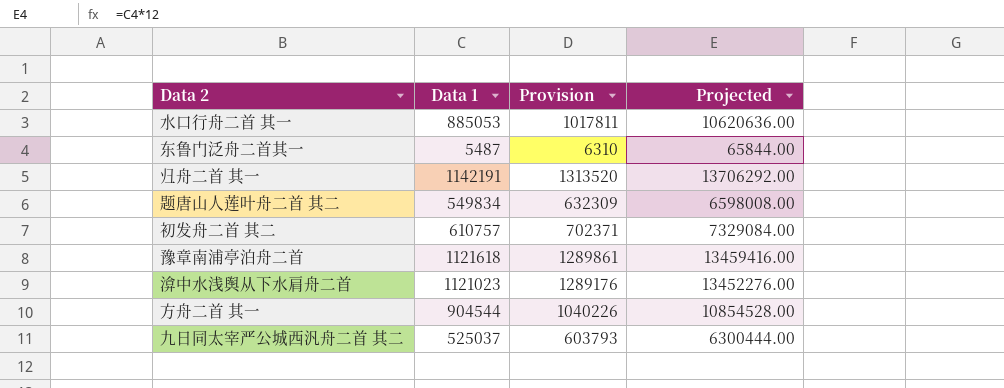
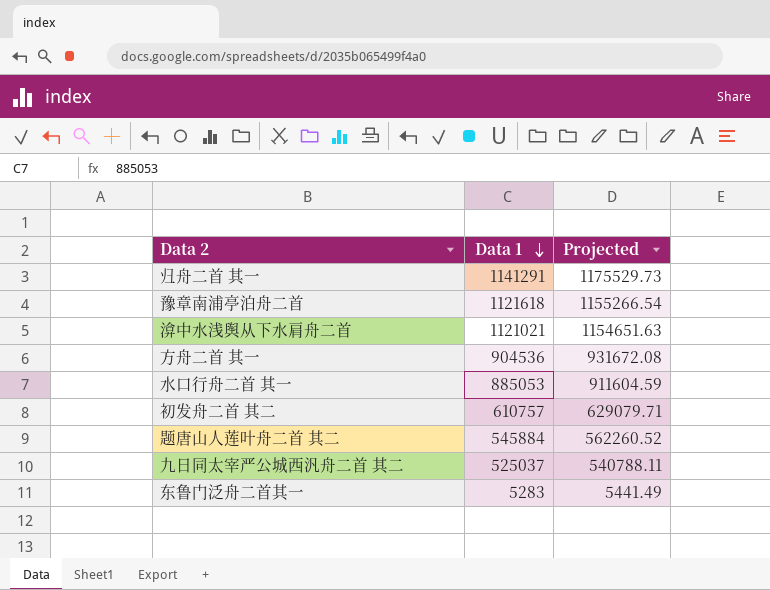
row order: none -> Data 1 descending
column Provision | formula: [Data 1] * 1.15 -> none
column Projected | formula: [Data 1] * 12 -> [Data 1] * 1.03
归舟二首 其一 | Data 1: 1142191 -> 1141291
渰中水浅舆从下水肩舟二首 | Data 1: 1121023 -> 1121021
方舟二首 其一 | Data 1: 904544 -> 904536
题唐山人莲叶舟二首 其二 | Data 1: 549834 -> 545884
东鲁门泛舟二首其一 | Data 1: 5487 -> 5283

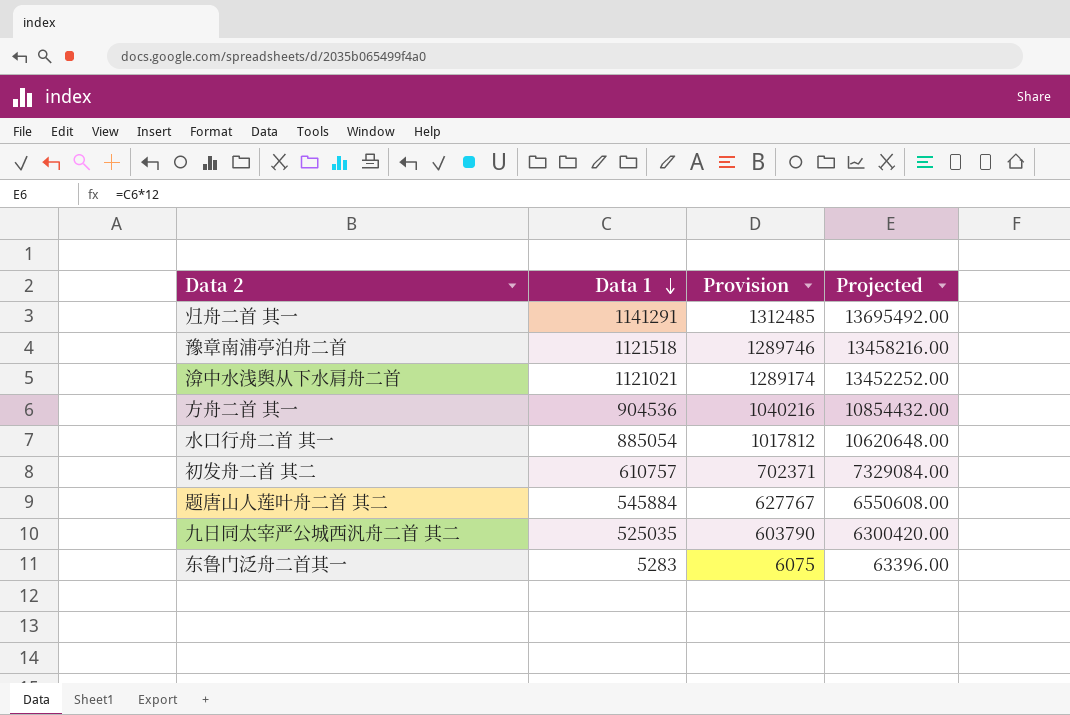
column Provision | formula: none -> [Data 1] * 1.15
column Projected | formula: [Data 1] * 1.03 -> [Data 1] * 12
豫章南浦亭泊舟二首 | Data 1: 1121618 -> 1121518
水口行舟二首 其一 | Data 1: 885053 -> 885054
九日同太宰严公城西汎舟二首 其二 | Data 1: 525037 -> 525035

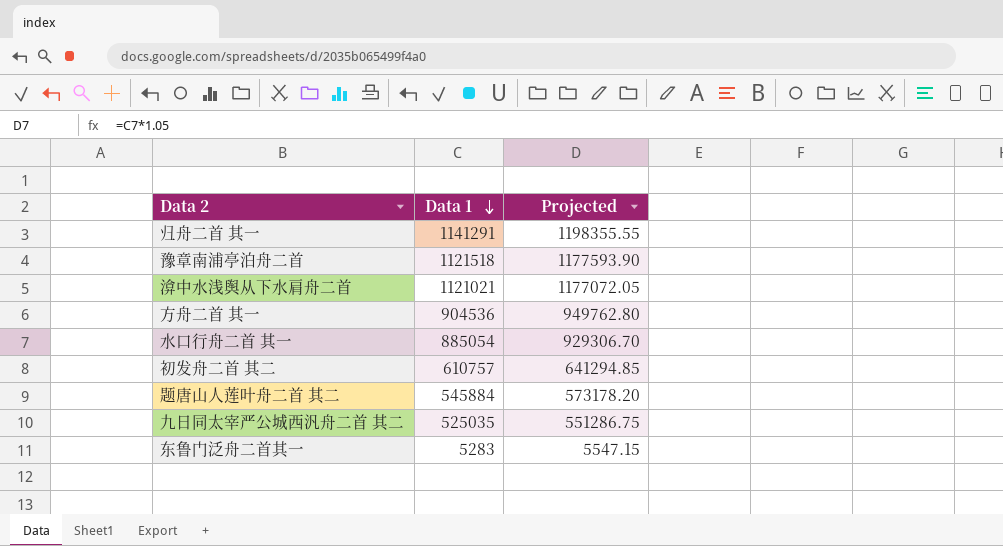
column Provision | formula: [Data 1] * 1.15 -> none
column Projected | formula: [Data 1] * 12 -> [Data 1] * 1.05

